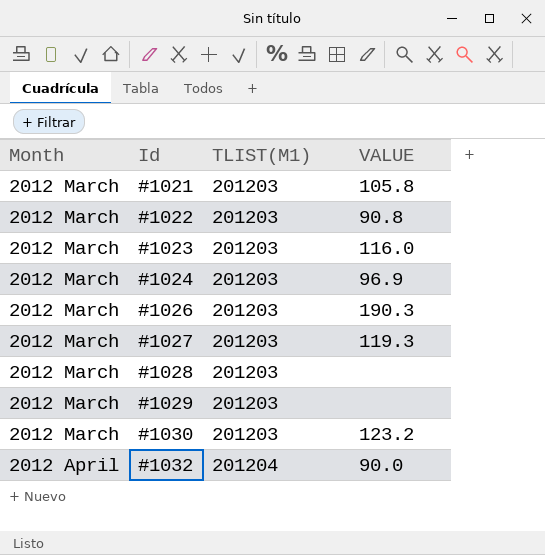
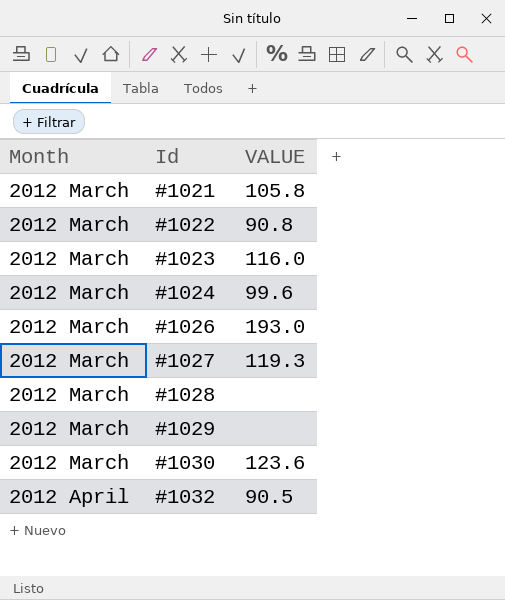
column TLIST(M1) | position: 3 -> none
#1024 | VALUE: 96.9 -> 99.6
#1026 | VALUE: 190.3 -> 193.0
#1030 | VALUE: 123.2 -> 123.6
#1032 | VALUE: 90.0 -> 90.5

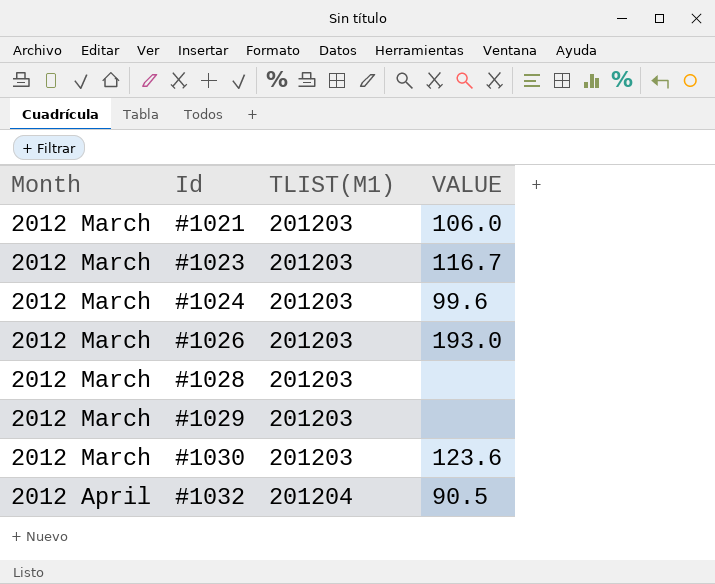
column TLIST(M1) | position: none -> 3
row #1022: 2012 March | 90.8 -> none
row #1027: 2012 March | 119.3 -> none
#1021 | VALUE: 105.8 -> 106.0
#1023 | VALUE: 116.0 -> 116.7

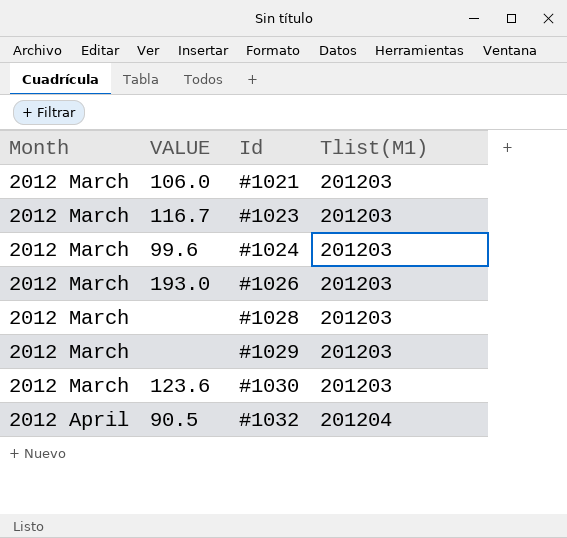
column VALUE | position: 4 -> 2
column name: TLIST(M1) -> Tlist(M1)

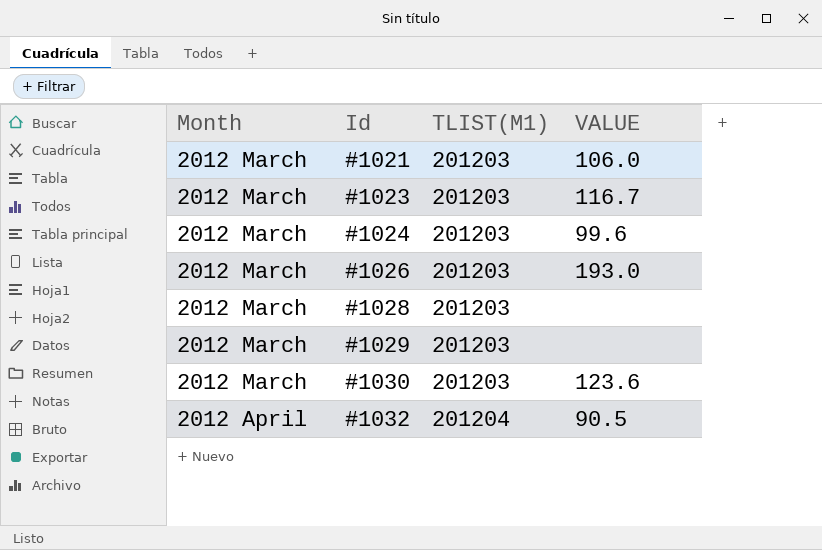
column name: Tlist(M1) -> TLIST(M1)
column VALUE | position: 2 -> 4

